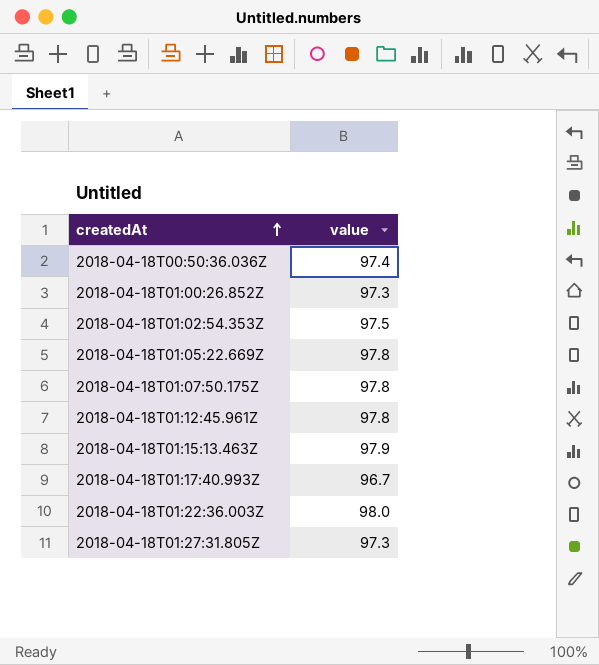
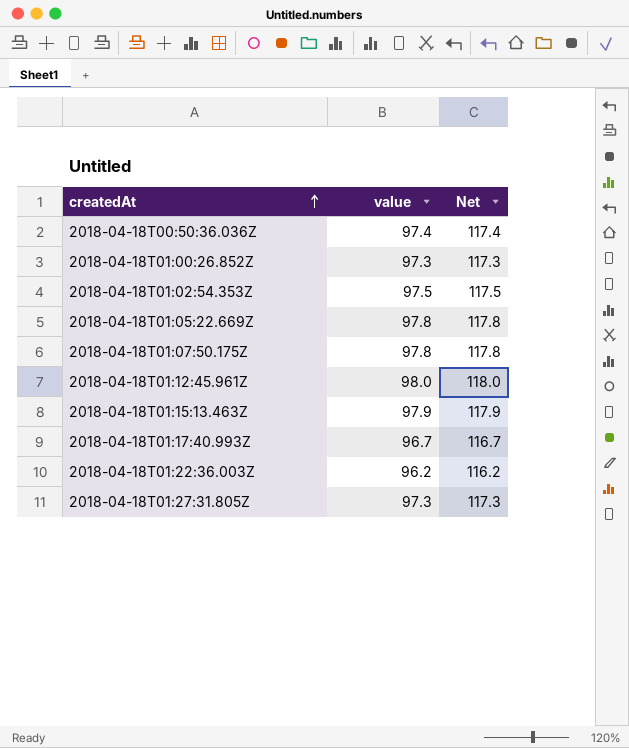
column Net | formula: none -> [value] + 20
2018-04-18T01:12:45.961Z | value: 97.8 -> 98.0
2018-04-18T01:22:36.003Z | value: 98.0 -> 96.2

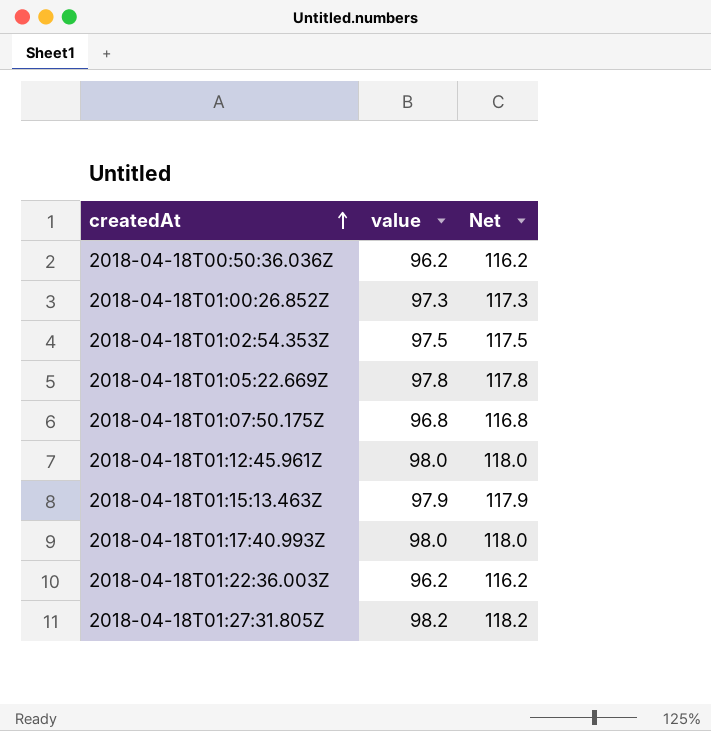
2018-04-18T00:50:36.036Z | value: 97.4 -> 96.2
2018-04-18T00:50:36.036Z | Net: 117.4 -> 116.2
2018-04-18T01:07:50.175Z | value: 97.8 -> 96.8
2018-04-18T01:07:50.175Z | Net: 117.8 -> 116.8
2018-04-18T01:17:40.993Z | value: 96.7 -> 98.0
2018-04-18T01:17:40.993Z | Net: 116.7 -> 118.0
2018-04-18T01:27:31.805Z | value: 97.3 -> 98.2
2018-04-18T01:27:31.805Z | Net: 117.3 -> 118.2

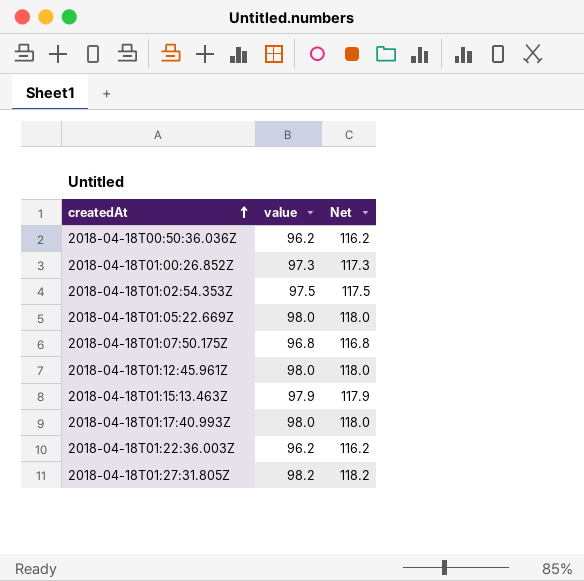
2018-04-18T01:05:22.669Z | value: 97.8 -> 98.0
2018-04-18T01:05:22.669Z | Net: 117.8 -> 118.0

